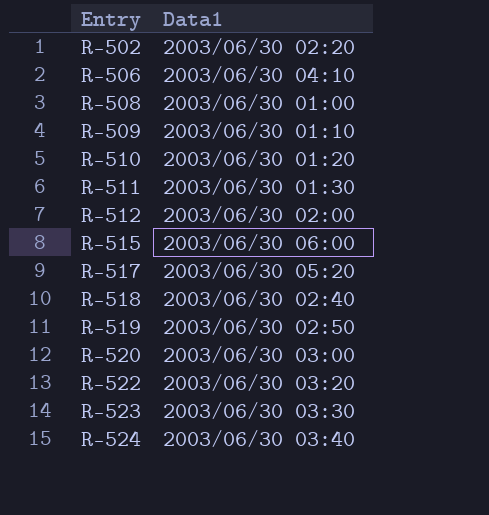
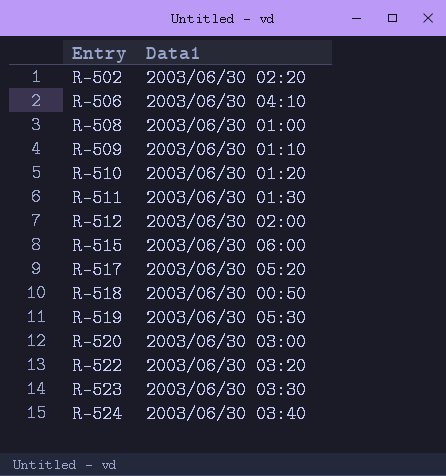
R-518 | Data1: 2003/06/30 02:40 -> 2003/06/30 00:50
R-519 | Data1: 2003/06/30 02:50 -> 2003/06/30 05:30

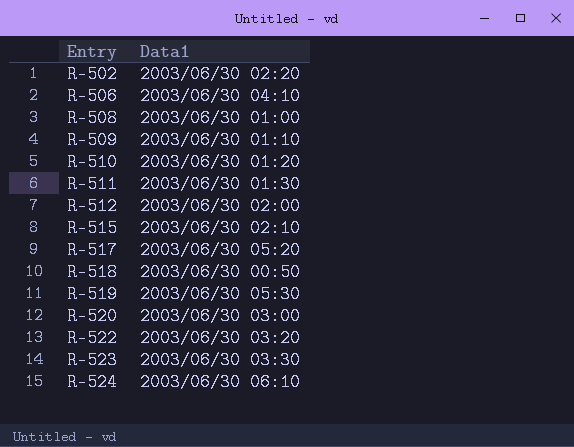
R-515 | Data1: 2003/06/30 06:00 -> 2003/06/30 02:10
R-524 | Data1: 2003/06/30 03:40 -> 2003/06/30 06:10

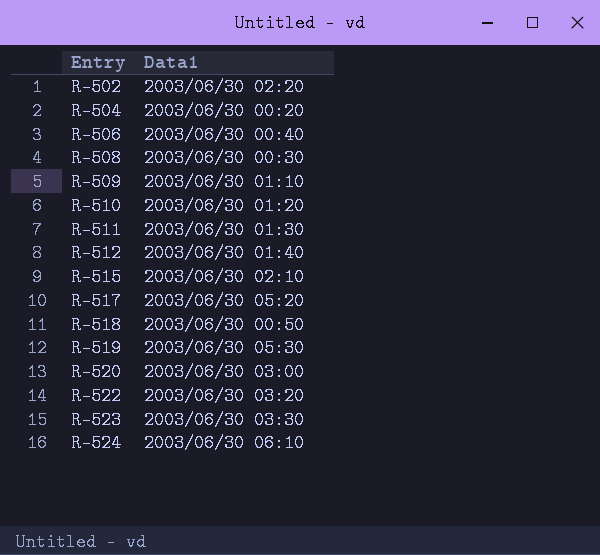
row R-504: none -> 2003/06/30 00:20
R-506 | Data1: 2003/06/30 04:10 -> 2003/06/30 00:40
R-508 | Data1: 2003/06/30 01:00 -> 2003/06/30 00:30
R-512 | Data1: 2003/06/30 02:00 -> 2003/06/30 01:40

